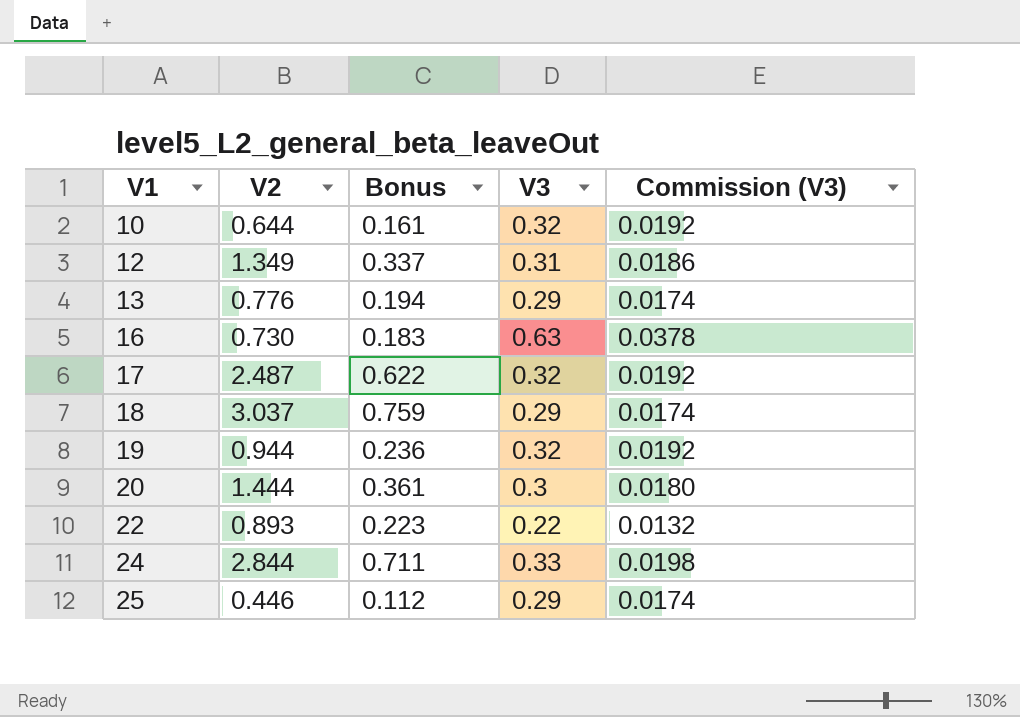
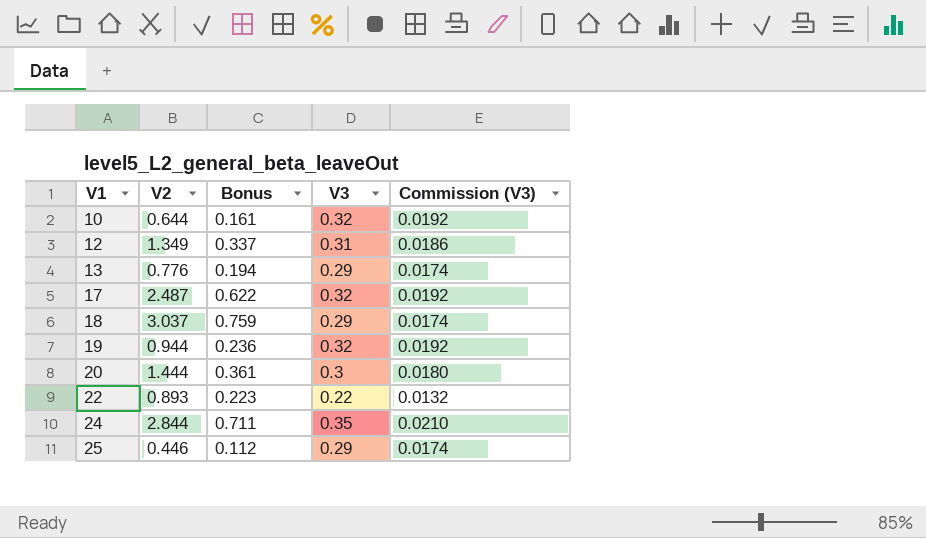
row 16: 0.730 | 0.183 | 0.63 | 0.0378 -> none
24 | V3: 0.33 -> 0.35
24 | Commission (V3): 0.0198 -> 0.0210

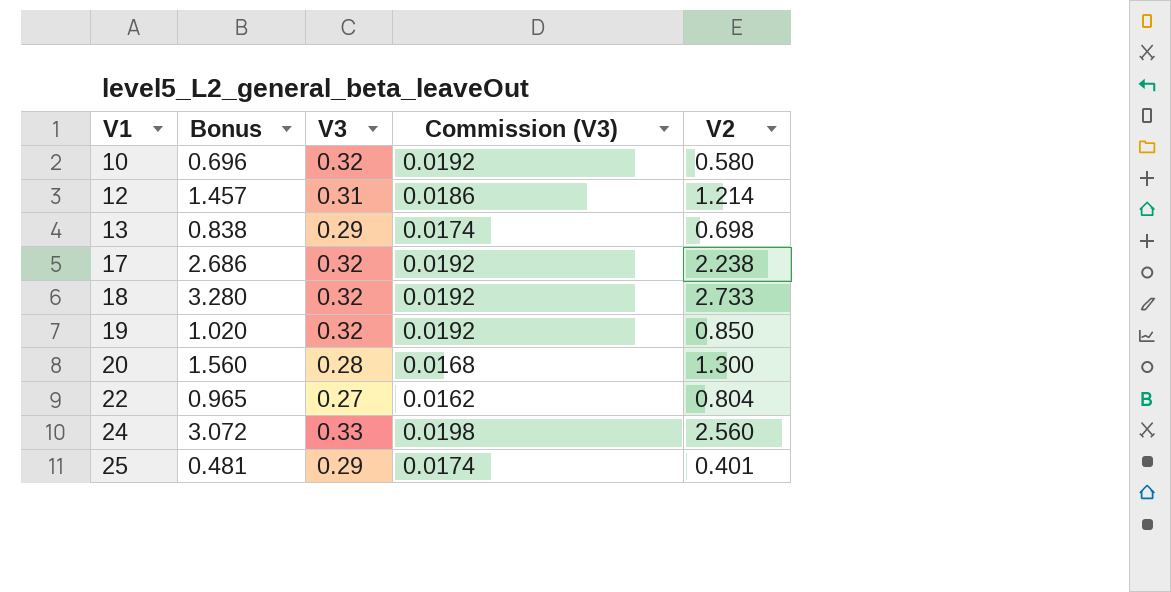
column Bonus | formula: [V2] * 0.25 -> [V2] * 1.2
column V2 | position: 2 -> 5
10 | V2: 0.644 -> 0.580
12 | V2: 1.349 -> 1.214
13 | V2: 0.776 -> 0.698
17 | V2: 2.487 -> 2.238
18 | V3: 0.29 -> 0.32
18 | Commission (V3): 0.0174 -> 0.0192
18 | V2: 3.037 -> 2.733
19 | V2: 0.944 -> 0.850
20 | V3: 0.3 -> 0.28
20 | Commission (V3): 0.0180 -> 0.0168
20 | V2: 1.444 -> 1.300
22 | V3: 0.22 -> 0.27
22 | Commission (V3): 0.0132 -> 0.0162
22 | V2: 0.893 -> 0.804
24 | V3: 0.35 -> 0.33
24 | Commission (V3): 0.0210 -> 0.0198
24 | V2: 2.844 -> 2.560
25 | V2: 0.446 -> 0.401

